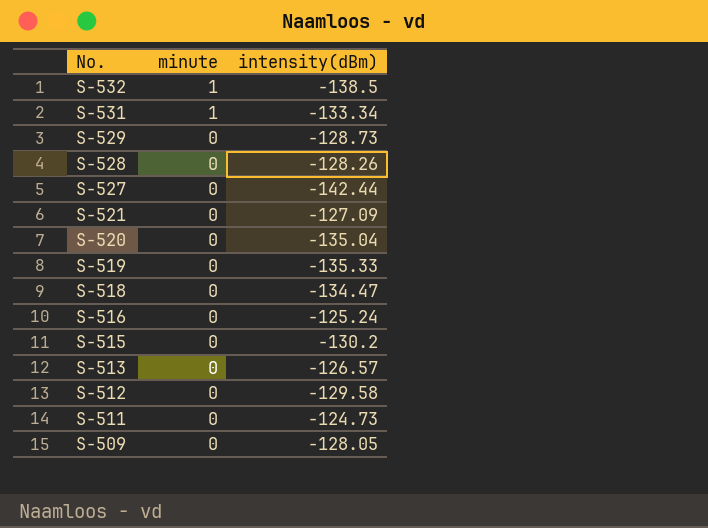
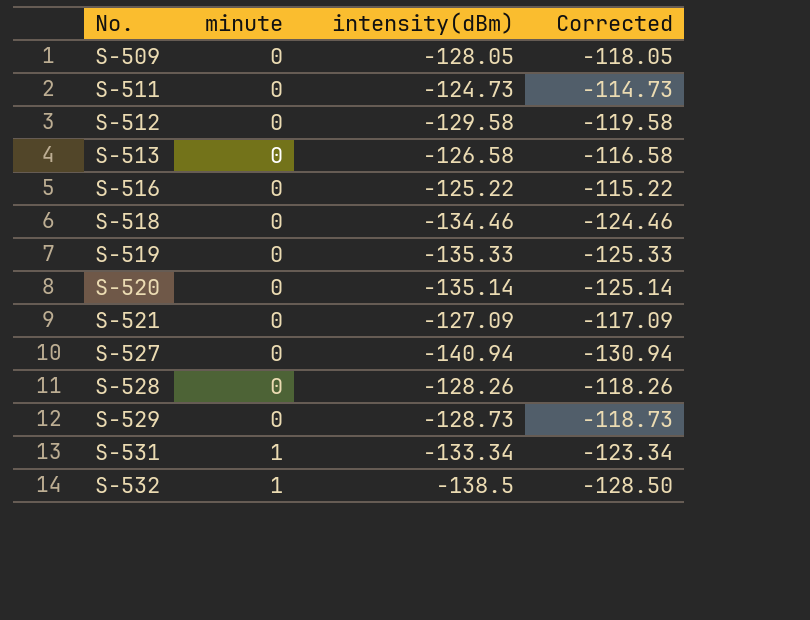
row order: No. descending -> No. ascending
column Corrected | formula: none -> [intensity(dBm)] + 10
row S-515: 0 | -130.2 -> none
S-513 | intensity(dBm): -126.57 -> -126.58
S-516 | intensity(dBm): -125.24 -> -125.22
S-518 | intensity(dBm): -134.47 -> -134.46
S-520 | intensity(dBm): -135.04 -> -135.14
S-527 | intensity(dBm): -142.44 -> -140.94

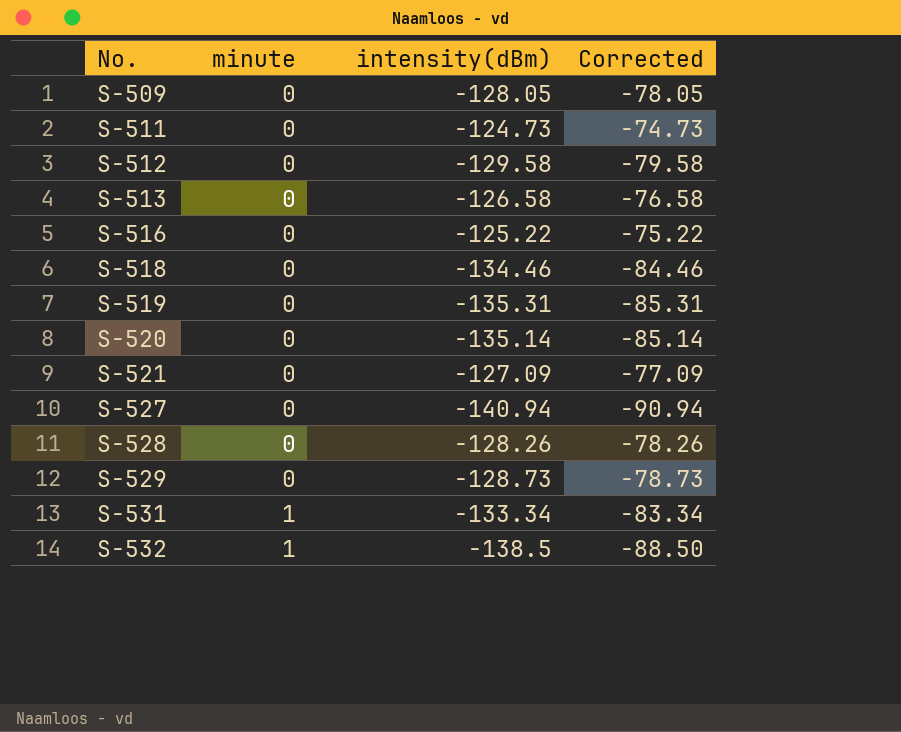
column Corrected | formula: [intensity(dBm)] + 10 -> [intensity(dBm)] + 50
S-519 | intensity(dBm): -135.33 -> -135.31

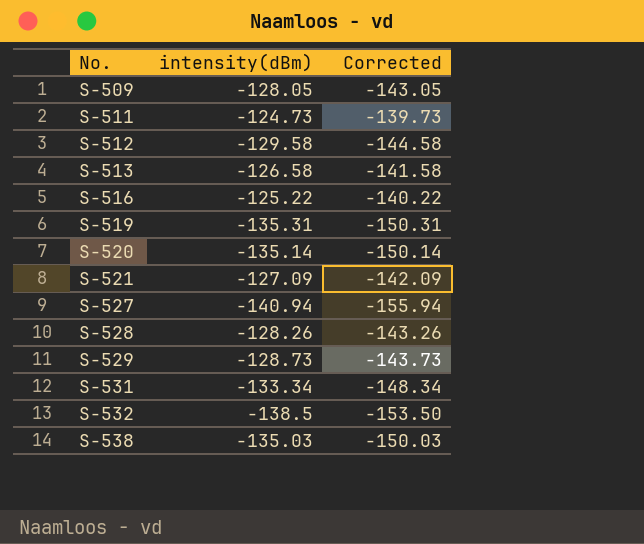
column minute | position: 2 -> none
column Corrected | formula: [intensity(dBm)] + 50 -> [intensity(dBm)] - 15
row S-518: 0 | -134.46 | -84.46 -> none
row S-538: none -> -135.03 | -150.03

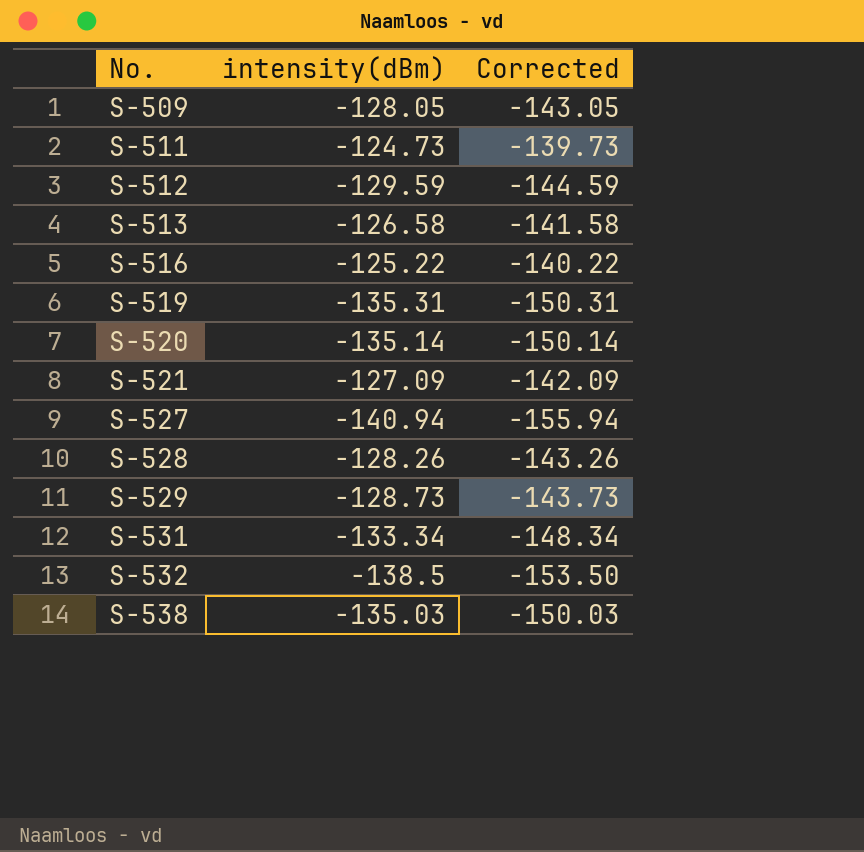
S-512 | intensity(dBm): -129.58 -> -129.59
S-512 | Corrected: -144.58 -> -144.59

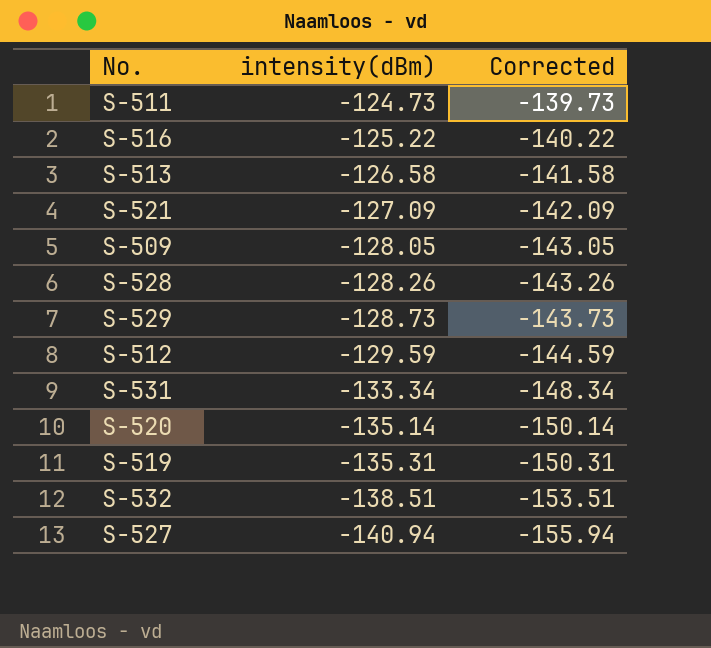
row order: No. ascending -> intensity(dBm) descending
row S-538: -135.03 | -150.03 -> none
S-532 | intensity(dBm): -138.5 -> -138.51
S-532 | Corrected: -153.50 -> -153.51

